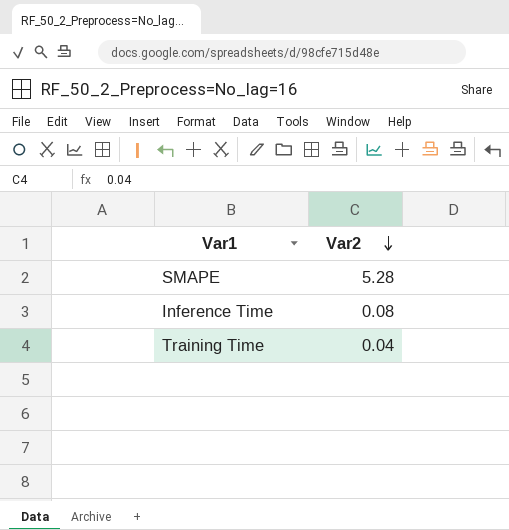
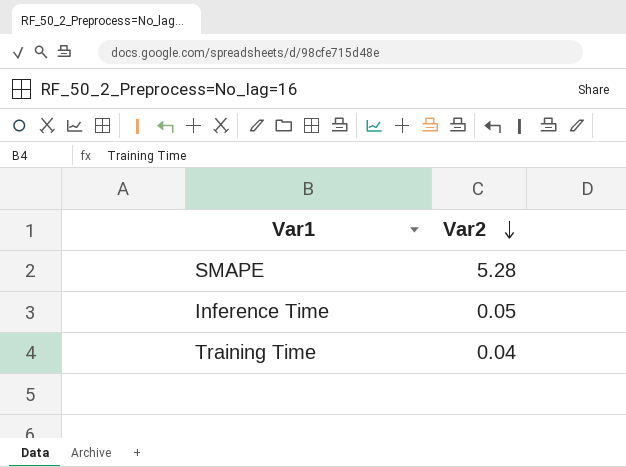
Inference Time | Var2: 0.08 -> 0.05

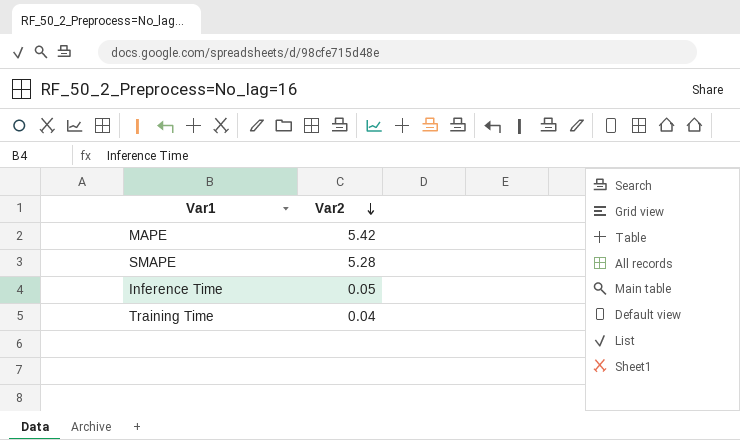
row MAPE: none -> 5.42

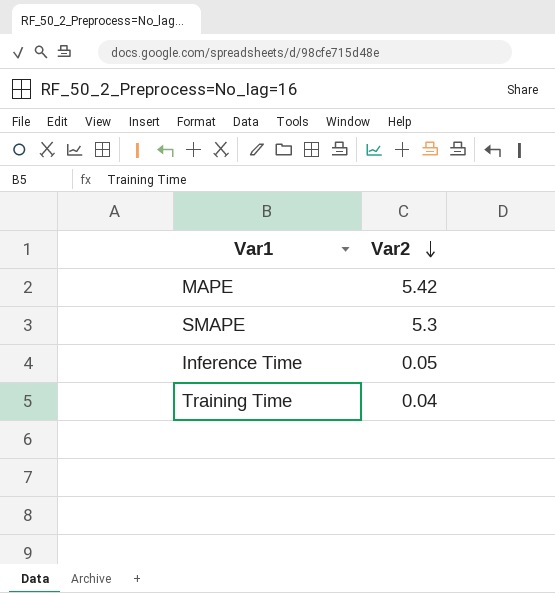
SMAPE | Var2: 5.28 -> 5.3

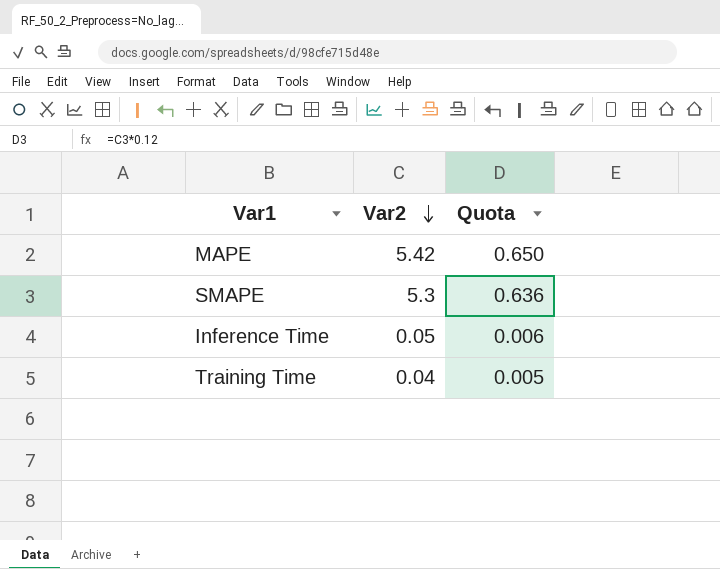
column Quota | formula: none -> [Var2] * 0.12

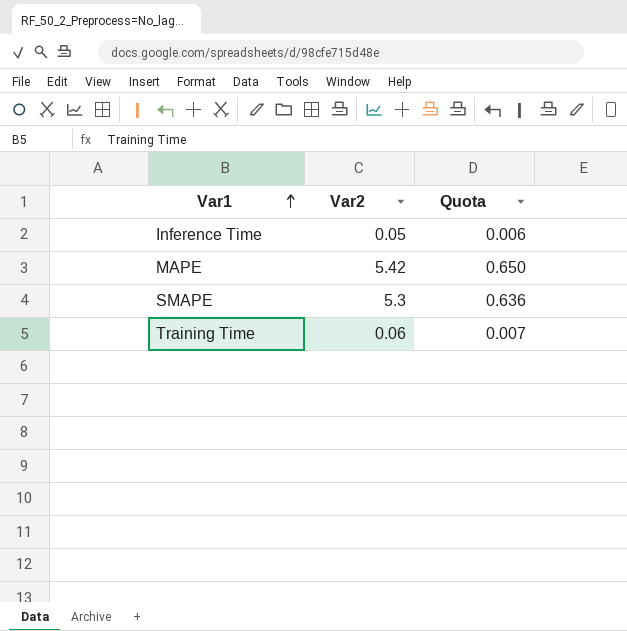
row order: Var2 descending -> Var1 ascending
Training Time | Var2: 0.04 -> 0.06
Training Time | Quota: 0.005 -> 0.007

